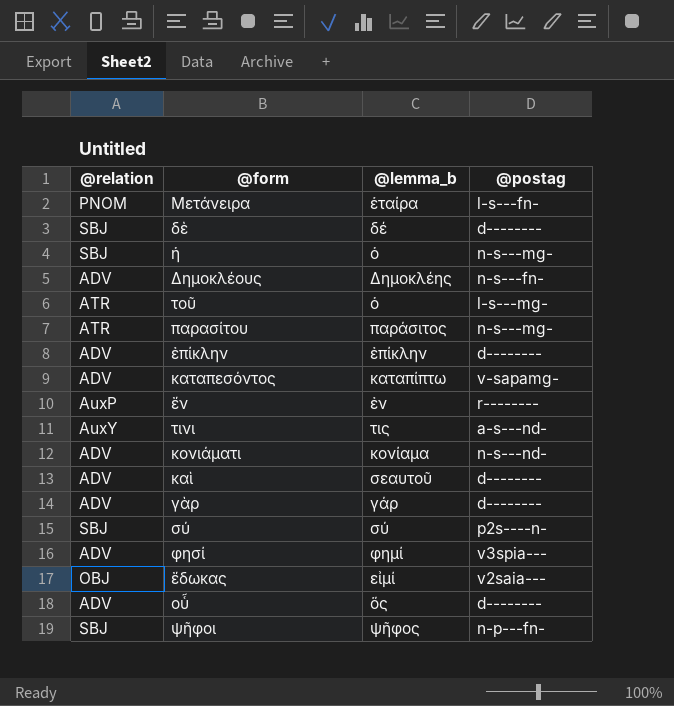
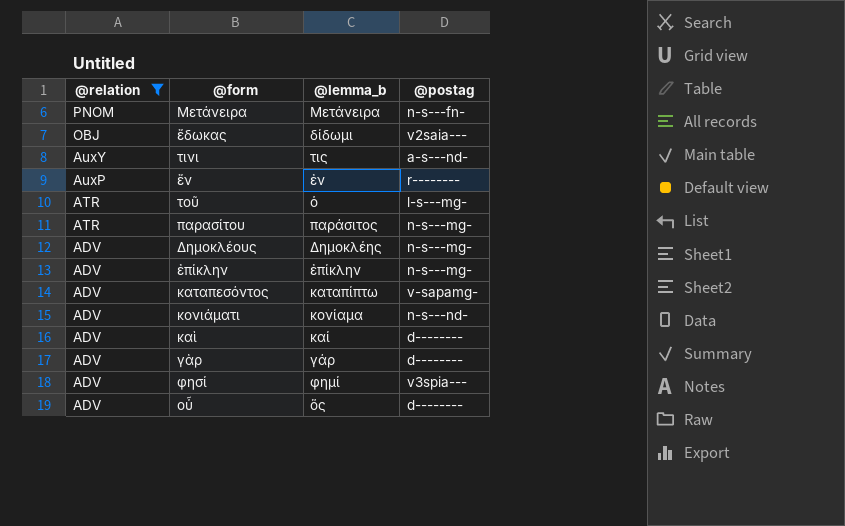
filter: none -> @relation != SBJ
row order: none -> @relation descending
Μετάνειρα | @lemma_b: ἑταίρα -> Μετάνειρα
Μετάνειρα | @postag: l-s---fn- -> n-s---fn-
ἔδωκας | @lemma_b: εἰμί -> δίδωμι
Δημοκλέους | @postag: n-s---fn- -> n-s---mg-
ἐπίκλην | @postag: d-------- -> n-s---mg-
καὶ | @lemma_b: σεαυτοῦ -> καί

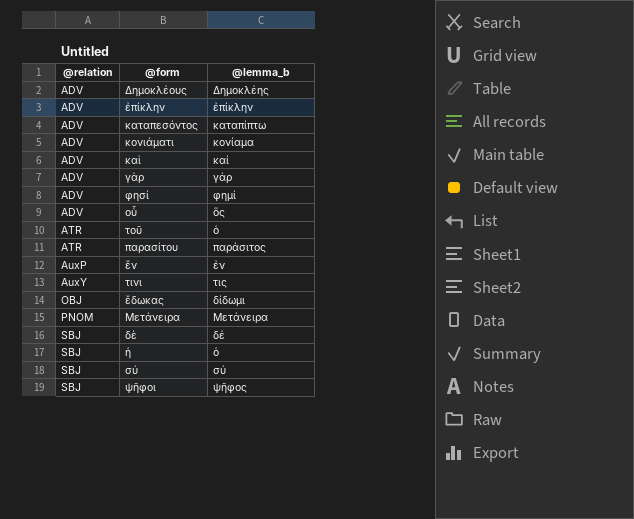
filter: @relation != SBJ -> none
row order: @relation descending -> @relation ascending
column @postag | position: 4 -> none

